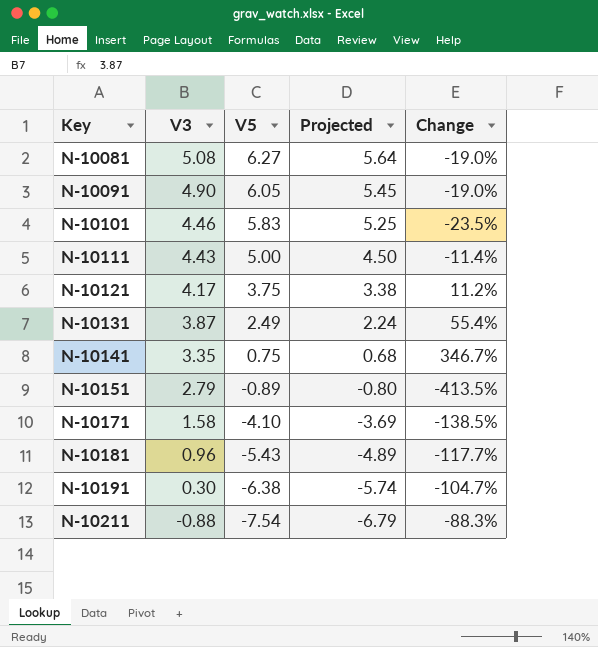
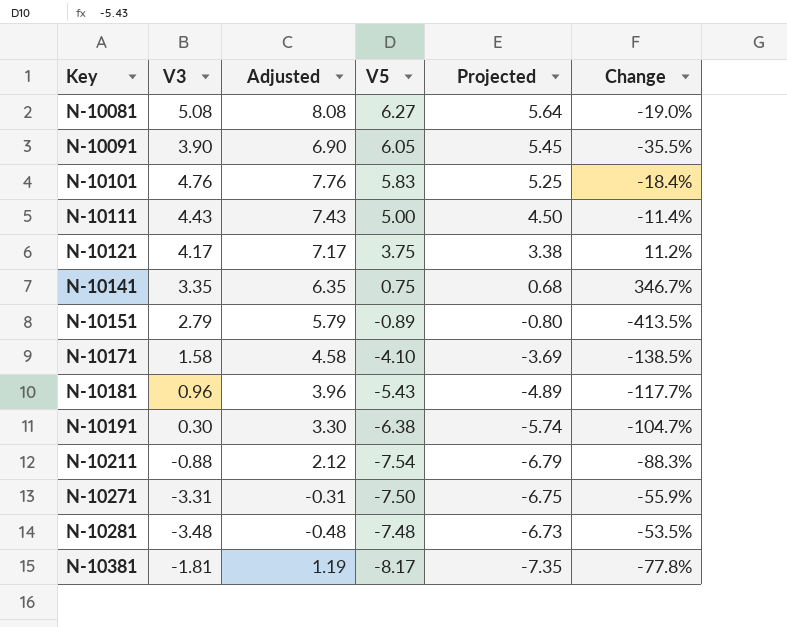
column Adjusted | formula: none -> [V3] + 3
row N-10131: 3.87 | 2.49 | 2.24 | 55.4% -> none
N-10091 | V3: 4.90 -> 3.90
N-10091 | Change: -19.0% -> -35.5%
N-10101 | V3: 4.46 -> 4.76
N-10101 | Change: -23.5% -> -18.4%
row N-10271: none -> -3.31 | -0.31 | -7.50 | -6.75 | -55.9%
row N-10281: none -> -3.48 | -0.48 | -7.48 | -6.73 | -53.5%
row N-10381: none -> -1.81 | 1.19 | -8.17 | -7.35 | -77.8%

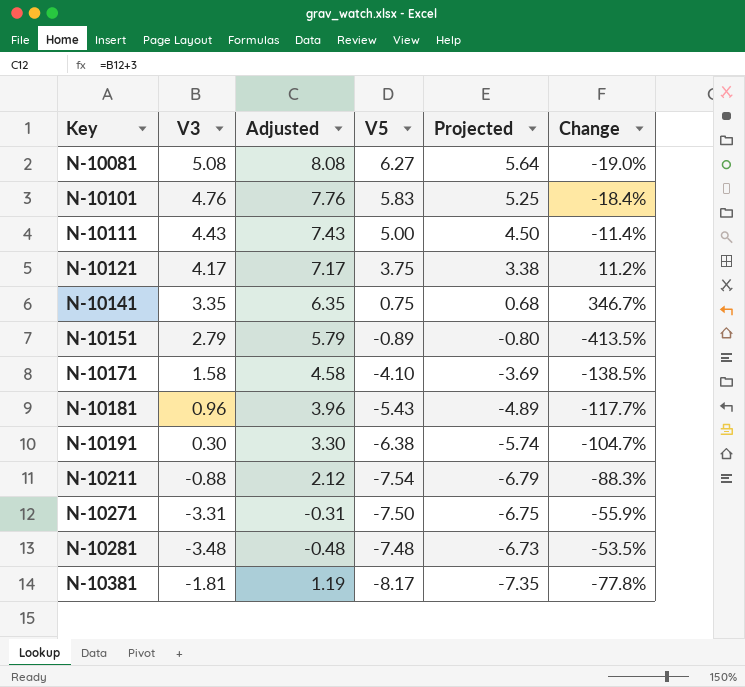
row N-10091: 3.90 | 6.90 | 6.05 | 5.45 | -35.5% -> none

